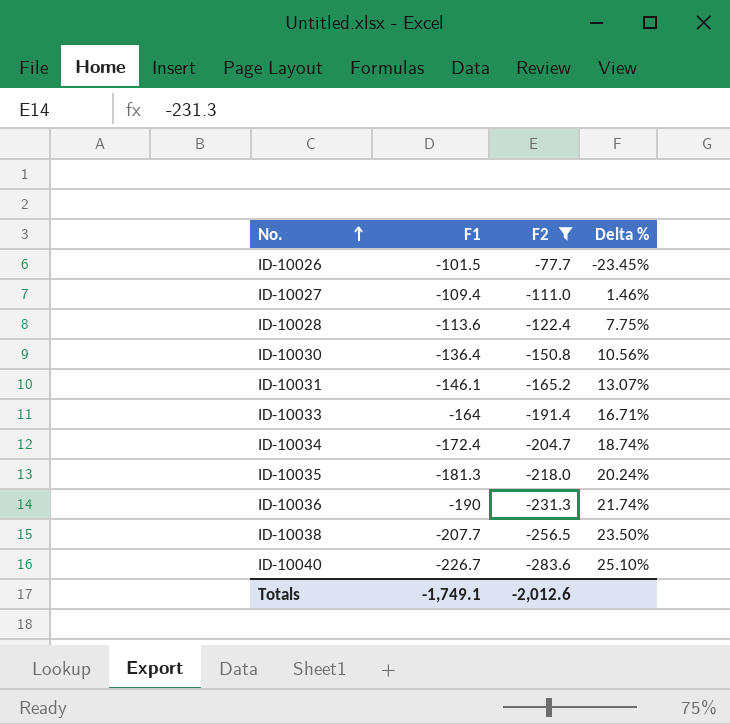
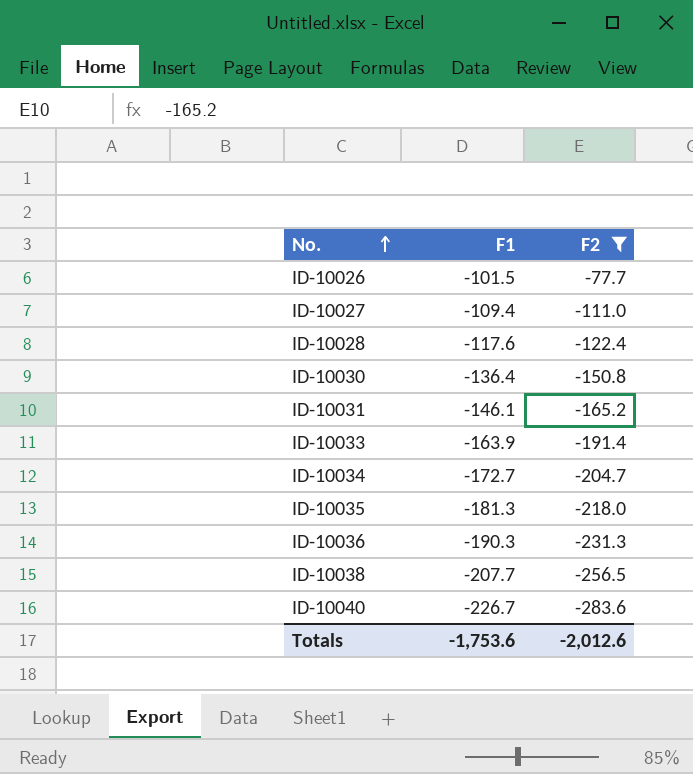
column Delta % | formula: ([F2] - [F1]) / [F1] -> none
ID-10028 | F1: -113.6 -> -117.6
ID-10033 | F1: -164 -> -163.9
ID-10034 | F1: -172.4 -> -172.7
ID-10036 | F1: -190 -> -190.3
Totals | F1: -1,749.1 -> -1,753.6

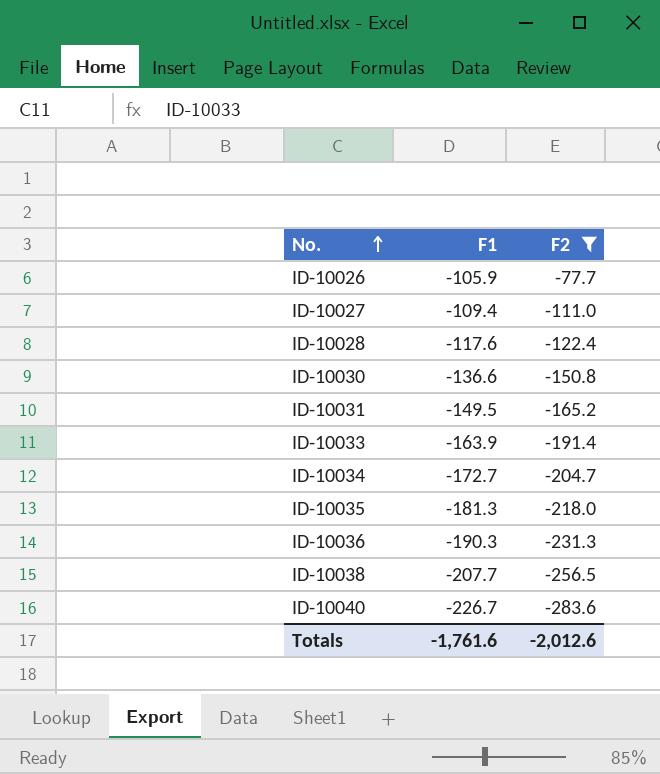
ID-10026 | F1: -101.5 -> -105.9
ID-10030 | F1: -136.4 -> -136.6
ID-10031 | F1: -146.1 -> -149.5
Totals | F1: -1,753.6 -> -1,761.6

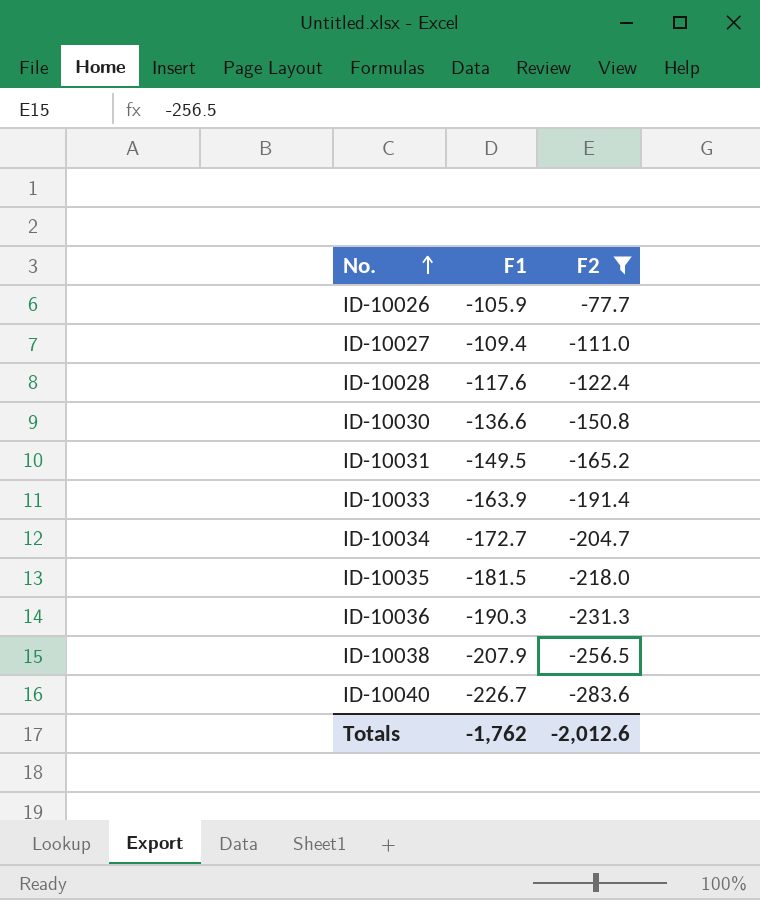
ID-10035 | F1: -181.3 -> -181.5
ID-10038 | F1: -207.7 -> -207.9
Totals | F1: -1,761.6 -> -1,762

